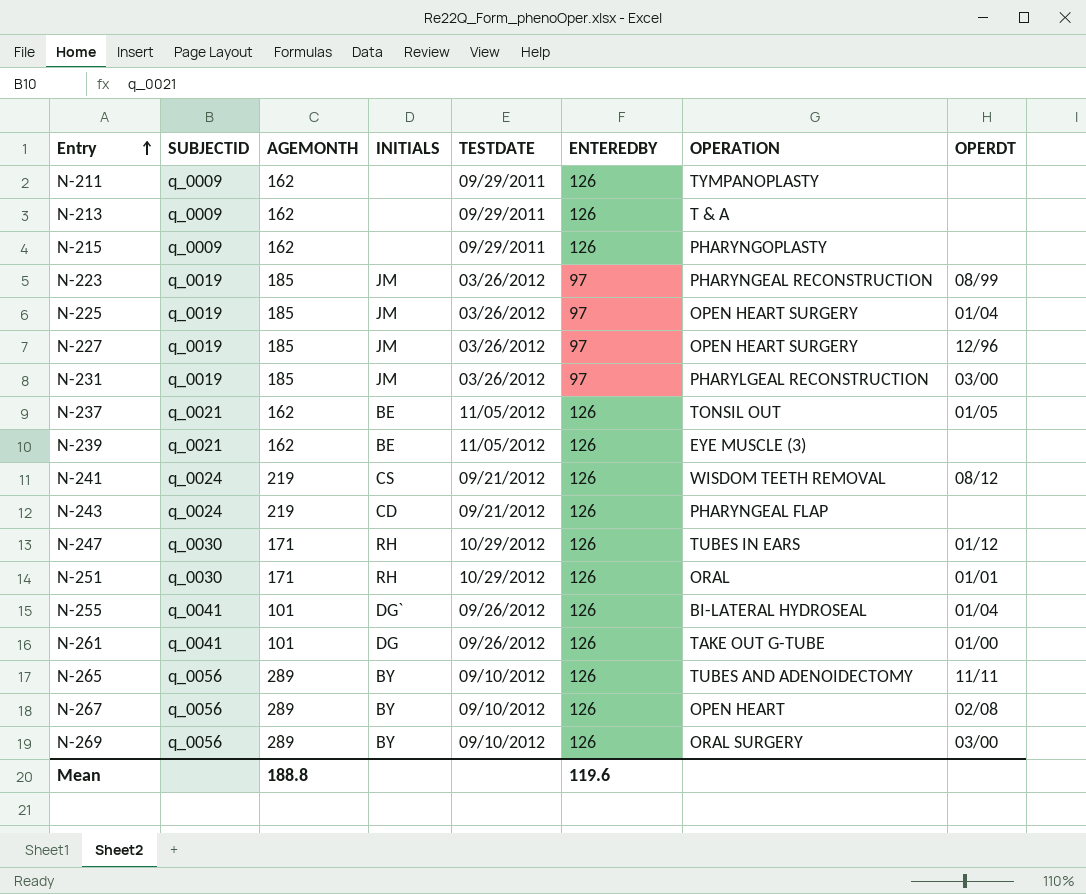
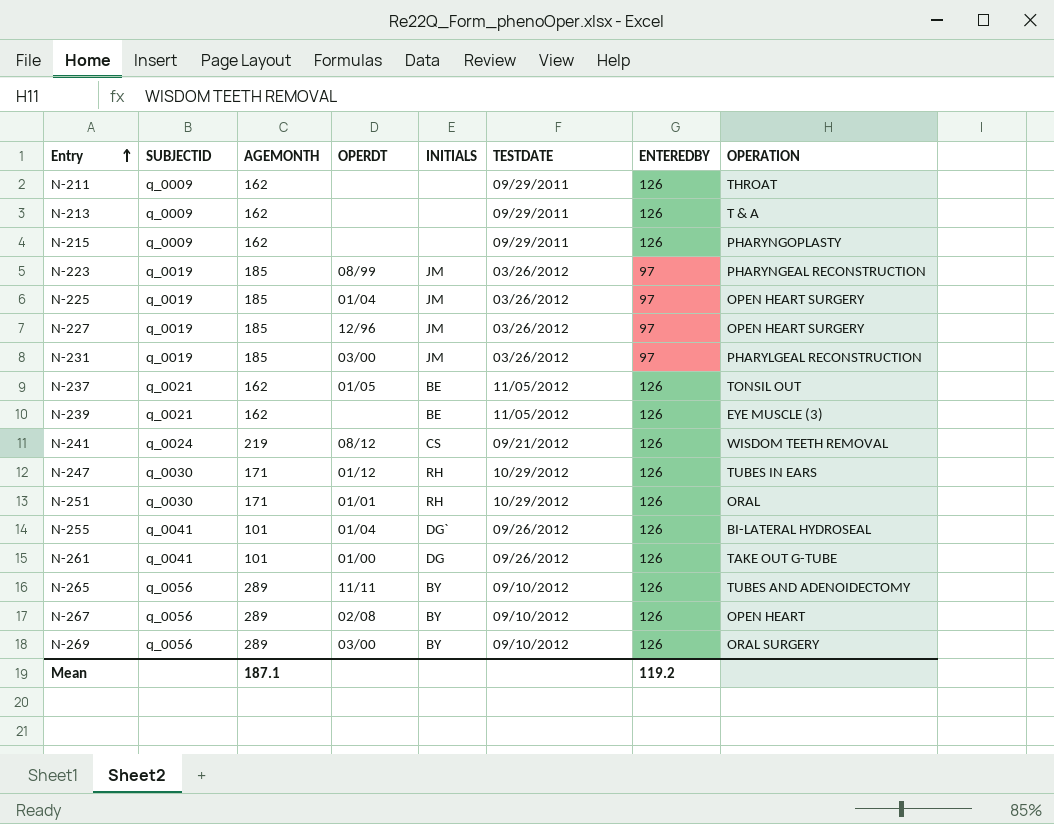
column OPERDT | position: 8 -> 4
row N-243: q_0024 | 219 | CD | 09/21/2012 | 126 | PHARYNGEAL FLAP | none -> none
N-211 | OPERATION: TYMPANOPLASTY -> THROAT
Mean | AGEMONTH: 188.8 -> 187.1
Mean | ENTEREDBY: 119.6 -> 119.2

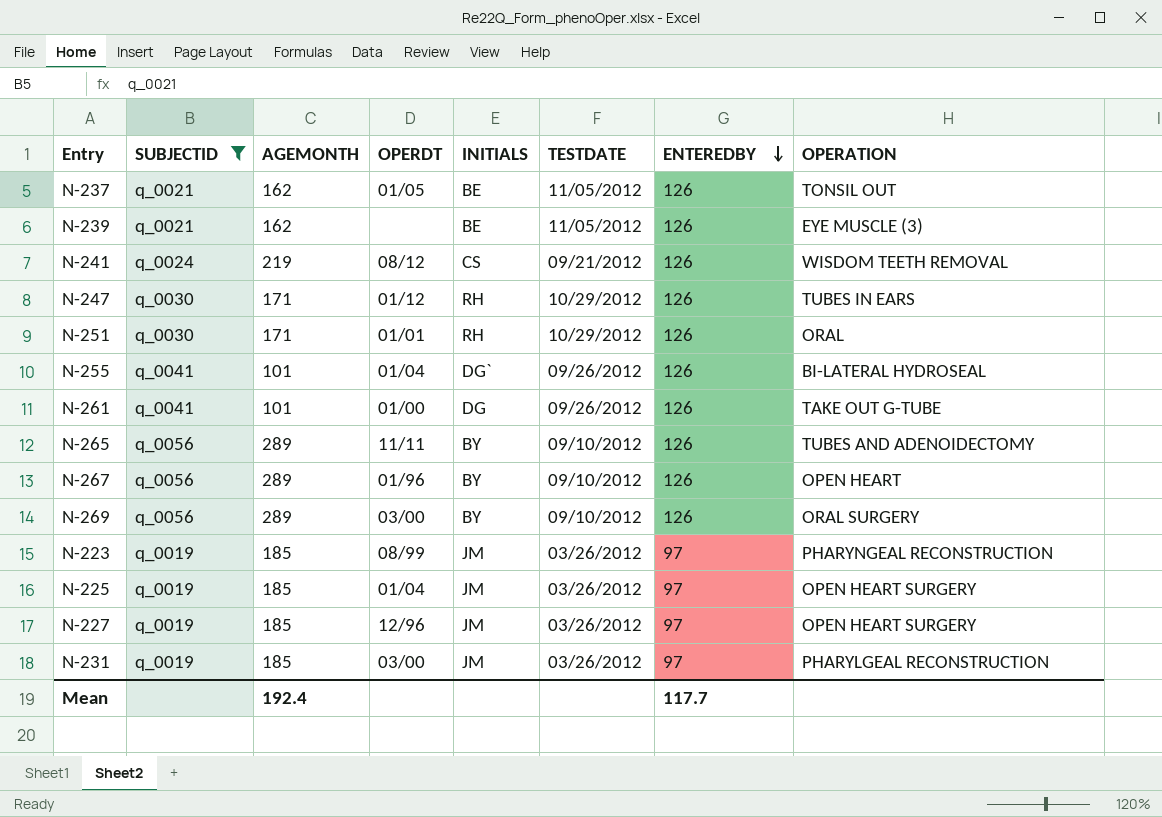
filter: none -> SUBJECTID != q_0009
row order: Entry ascending -> ENTEREDBY descending
N-267 | OPERDT: 02/08 -> 01/96
Mean | AGEMONTH: 187.1 -> 192.4
Mean | ENTEREDBY: 119.2 -> 117.7

